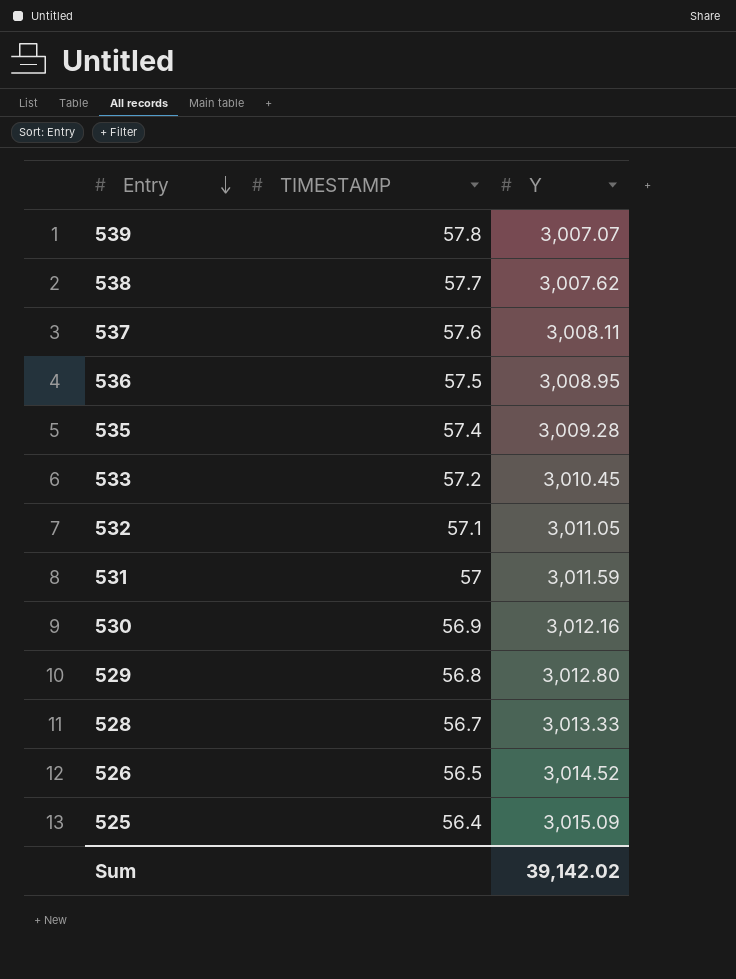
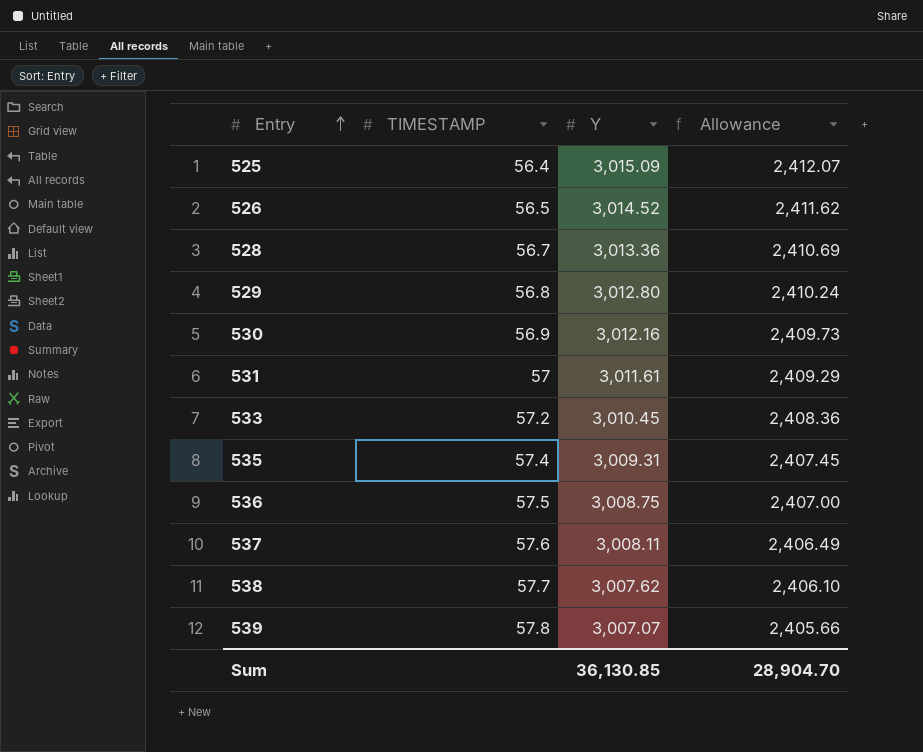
row order: Entry descending -> Entry ascending
column Allowance | formula: none -> [Y] * 0.8
row 532: 57.1 | 3,011.05 -> none
528 | Y: 3,013.33 -> 3,013.36
531 | Y: 3,011.59 -> 3,011.61
535 | Y: 3,009.28 -> 3,009.31
536 | Y: 3,008.95 -> 3,008.75
Sum | Y: 39,142.02 -> 36,130.85

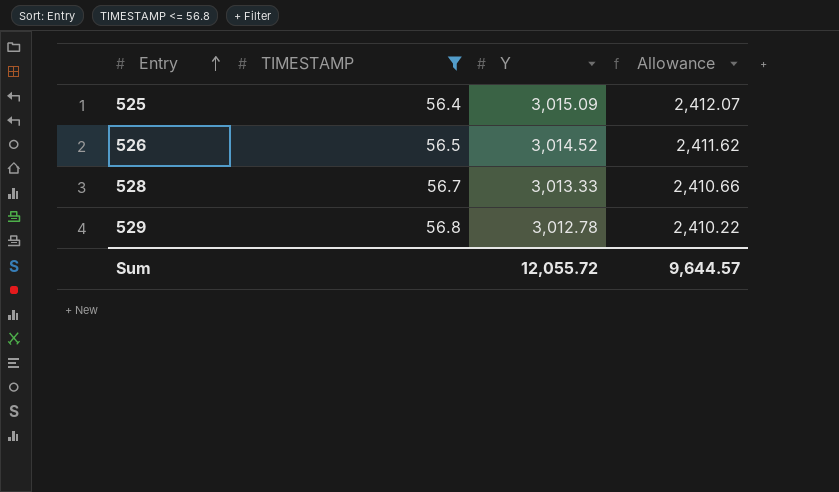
filter: none -> TIMESTAMP <= 56.8
528 | Y: 3,013.36 -> 3,013.33
528 | Allowance: 2,410.69 -> 2,410.66
529 | Y: 3,012.80 -> 3,012.78
529 | Allowance: 2,410.24 -> 2,410.22
Sum | Y: 36,130.85 -> 12,055.72
Sum | Allowance: 28,904.70 -> 9,644.57

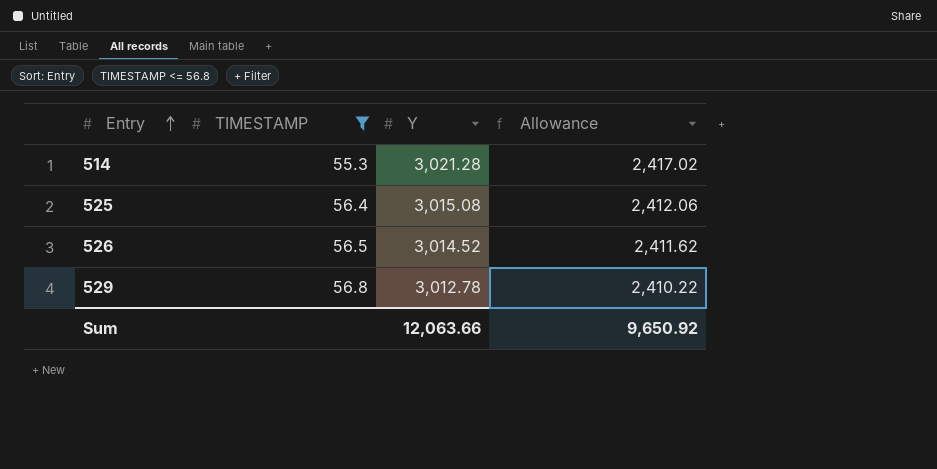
row 528: 56.7 | 3,013.33 | 2,410.66 -> none
row 514: none -> 55.3 | 3,021.28 | 2,417.02
525 | Y: 3,015.09 -> 3,015.08
525 | Allowance: 2,412.07 -> 2,412.06
Sum | Y: 12,055.72 -> 12,063.66
Sum | Allowance: 9,644.57 -> 9,650.92

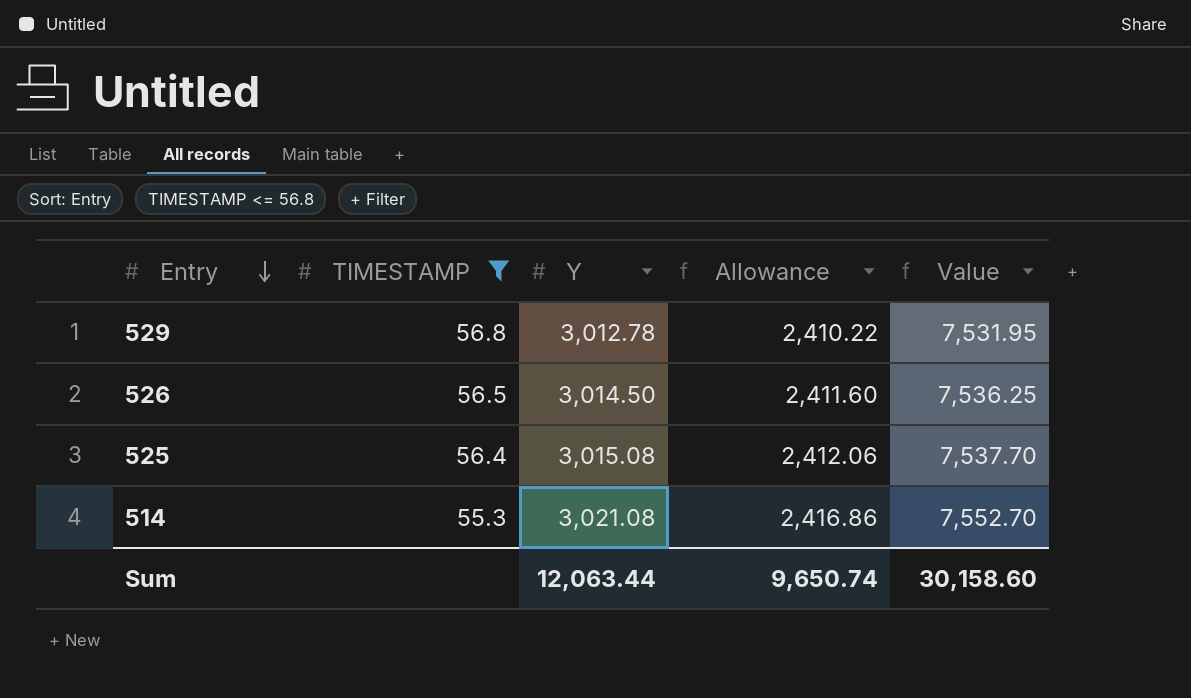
row order: Entry ascending -> Entry descending
column Value | formula: none -> [Y] * 2.5
526 | Y: 3,014.52 -> 3,014.50
526 | Allowance: 2,411.62 -> 2,411.60
514 | Y: 3,021.28 -> 3,021.08
514 | Allowance: 2,417.02 -> 2,416.86
Sum | Y: 12,063.66 -> 12,063.44
Sum | Allowance: 9,650.92 -> 9,650.74

